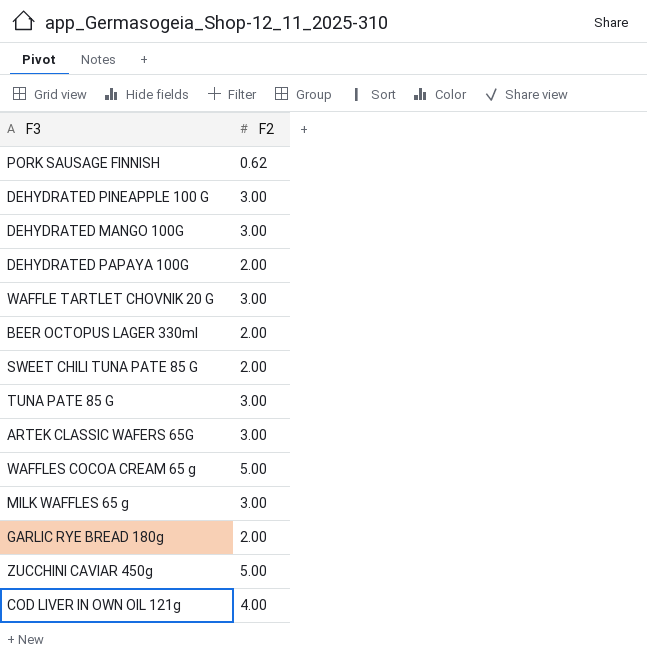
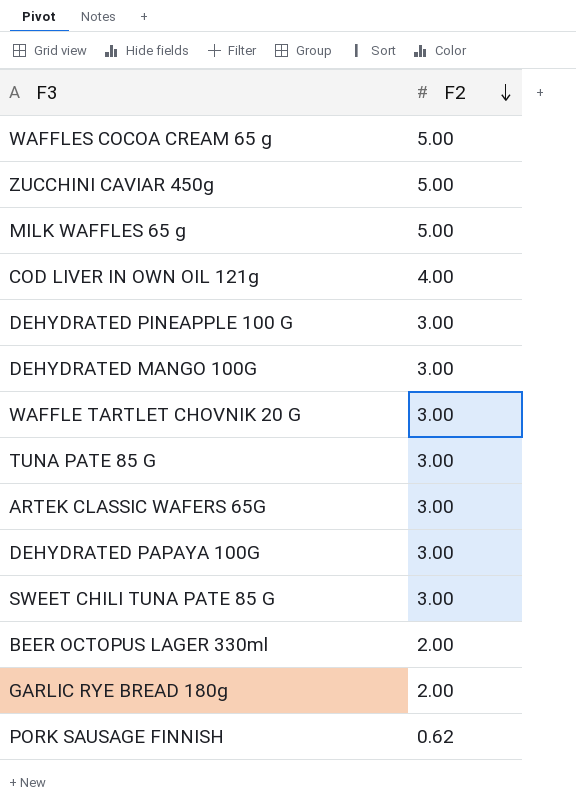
row order: none -> F2 descending
MILK WAFFLES 65 g | F2: 3.00 -> 5.00
DEHYDRATED PAPAYA 100G | F2: 2.00 -> 3.00
SWEET CHILI TUNA PATE 85 G | F2: 2.00 -> 3.00

